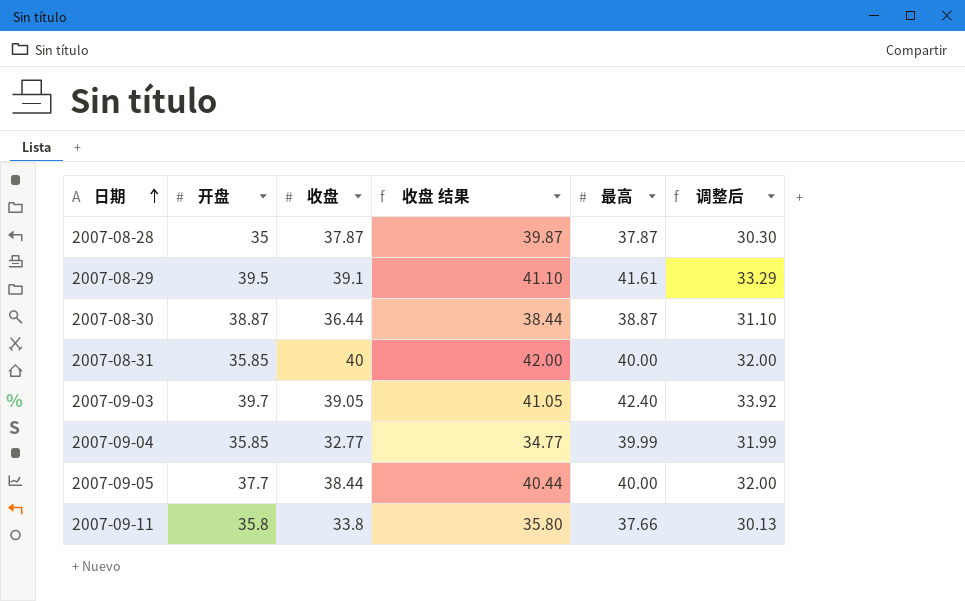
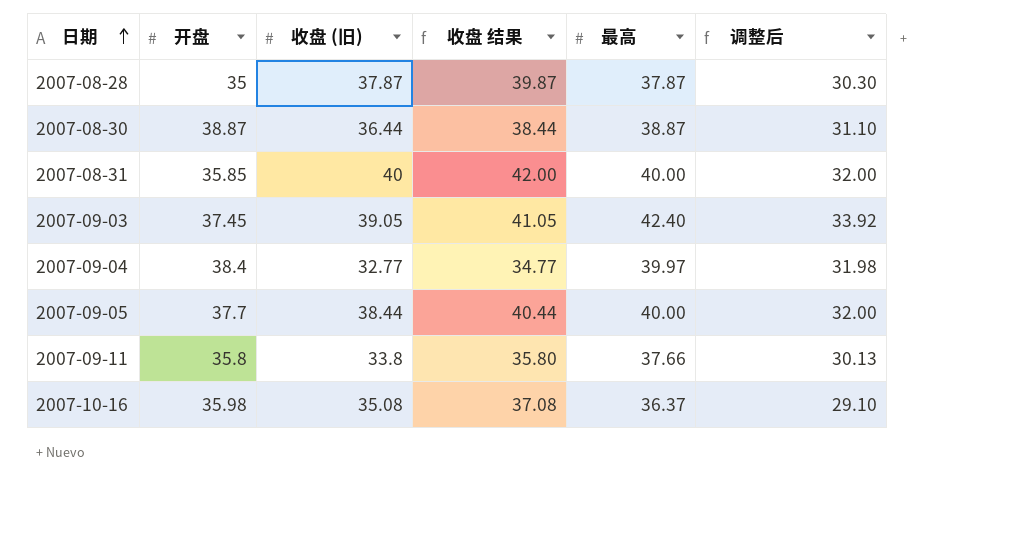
column name: 收盘 -> 收盘 (旧)
row 2007-08-29: 39.5 | 39.1 | 41.10 | 41.61 | 33.29 -> none
2007-09-03 | 开盘: 39.7 -> 37.45
2007-09-04 | 开盘: 35.85 -> 38.4
2007-09-04 | 最高: 39.99 -> 39.97
2007-09-04 | 调整后: 31.99 -> 31.98
row 2007-10-16: none -> 35.98 | 35.08 | 37.08 | 36.37 | 29.10

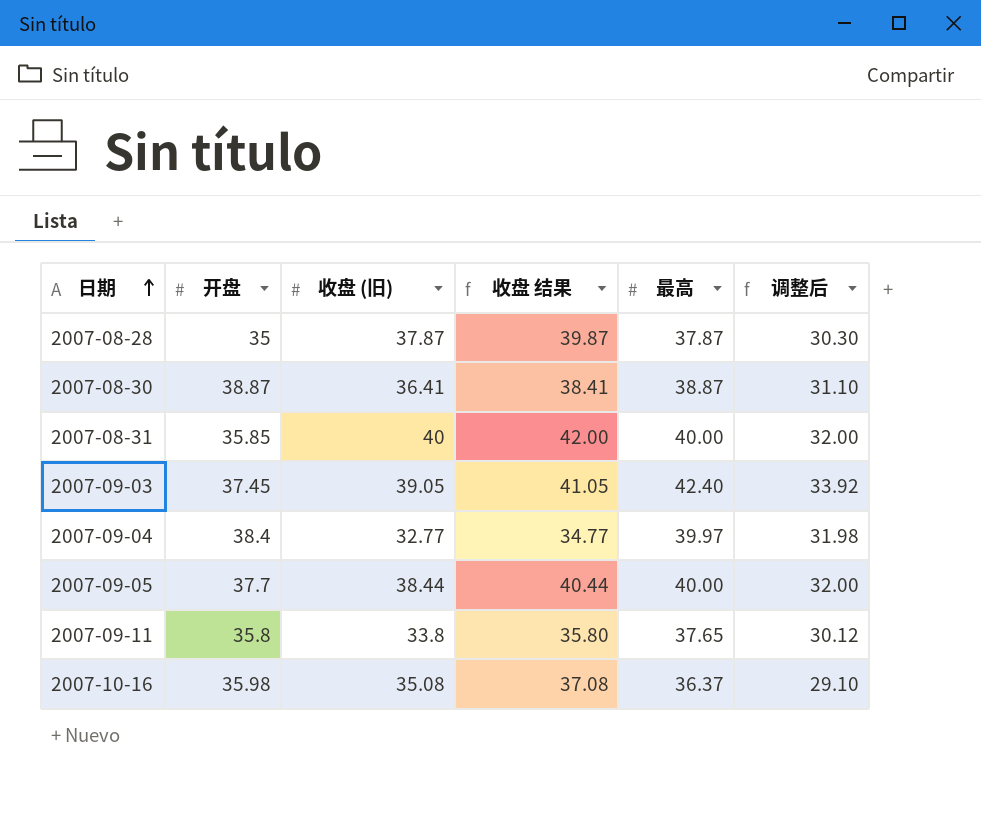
2007-08-30 | 收盘 (旧): 36.44 -> 36.41
2007-08-30 | 收盘 结果: 38.44 -> 38.41
2007-09-11 | 最高: 37.66 -> 37.65
2007-09-11 | 调整后: 30.13 -> 30.12

